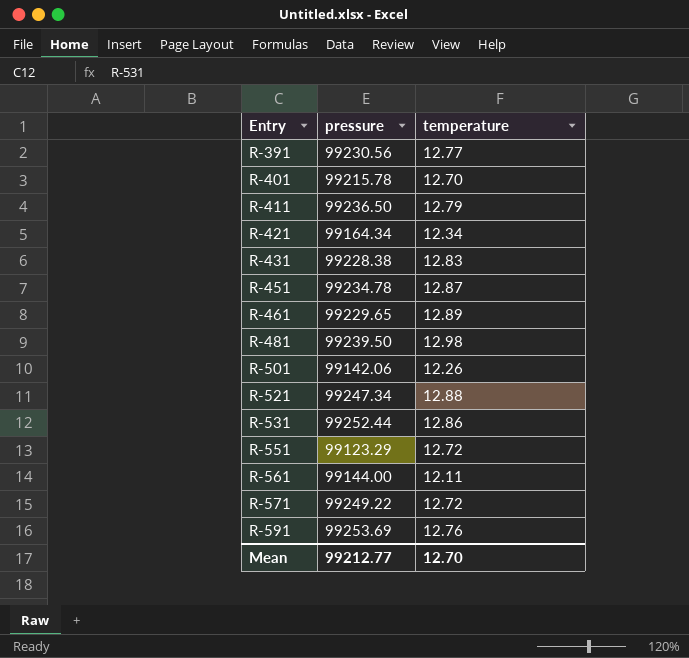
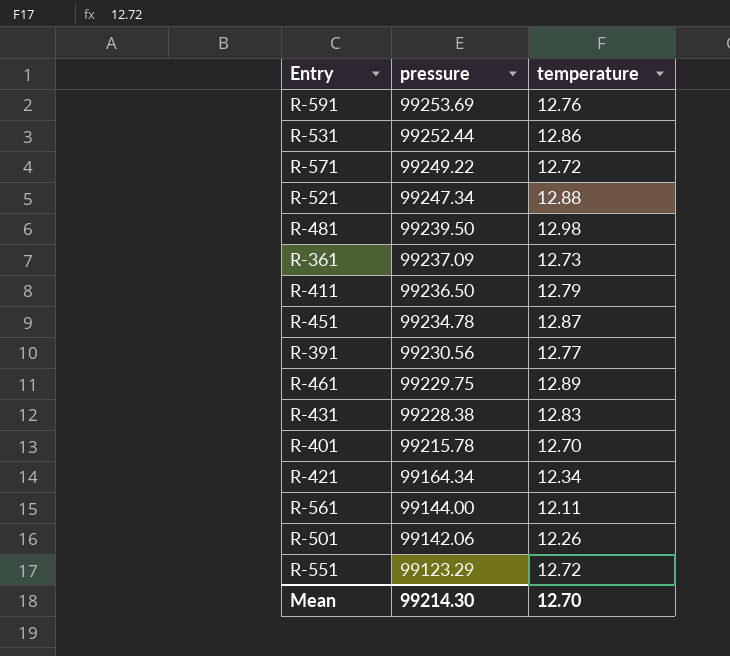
row order: Entry ascending -> pressure descending
row R-361: none -> 99237.09 | 12.73
R-461 | pressure: 99229.65 -> 99229.75
Mean | pressure: 99212.77 -> 99214.30

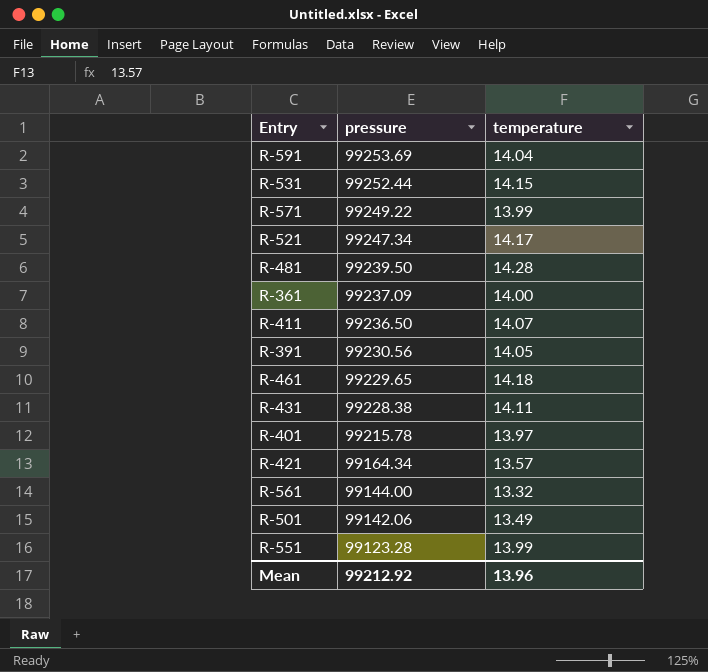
row R-451: 99234.78 | 12.87 -> none
R-591 | temperature: 12.76 -> 14.04
R-531 | temperature: 12.86 -> 14.15
R-571 | temperature: 12.72 -> 13.99
R-521 | temperature: 12.88 -> 14.17
R-481 | temperature: 12.98 -> 14.28
R-361 | temperature: 12.73 -> 14.00
R-411 | temperature: 12.79 -> 14.07
R-391 | temperature: 12.77 -> 14.05
R-461 | pressure: 99229.75 -> 99229.65
R-461 | temperature: 12.89 -> 14.18
R-431 | temperature: 12.83 -> 14.11
R-401 | temperature: 12.70 -> 13.97
R-421 | temperature: 12.34 -> 13.57
R-561 | temperature: 12.11 -> 13.32
R-501 | temperature: 12.26 -> 13.49
R-551 | pressure: 99123.29 -> 99123.28
R-551 | temperature: 12.72 -> 13.99
Mean | pressure: 99214.30 -> 99212.92
Mean | temperature: 12.70 -> 13.96

